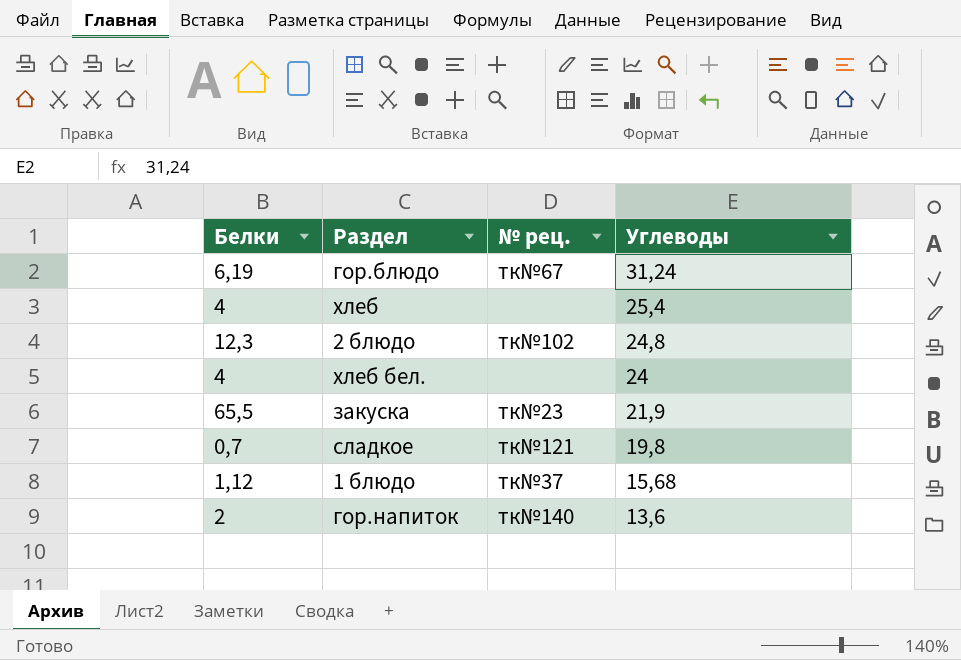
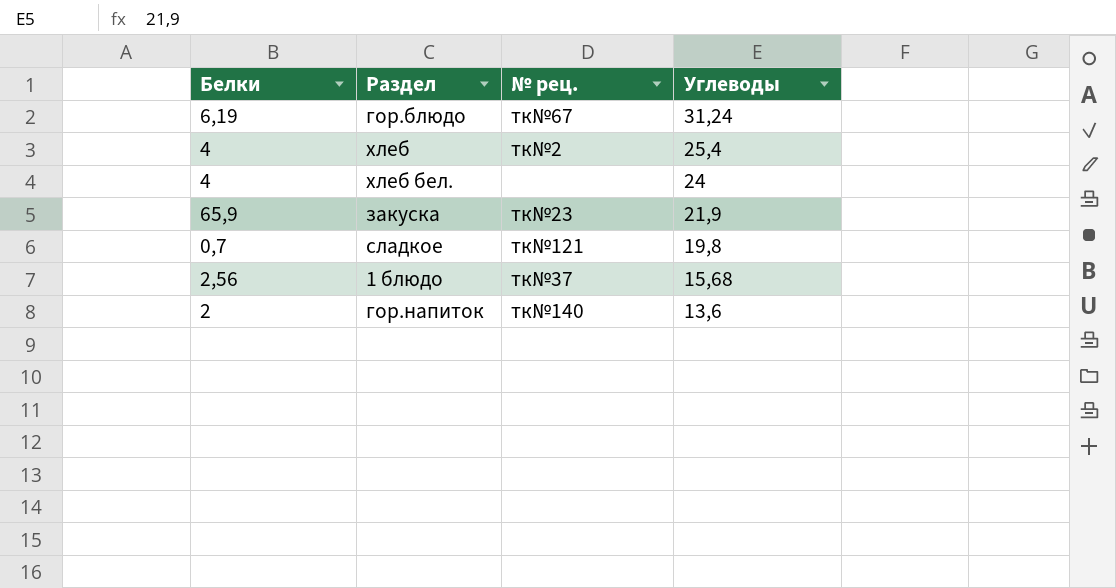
row 2 блюдо: 12,3 | тк№102 | 24,8 -> none
хлеб | № рец.: none -> тк№2
закуска | Белки: 65,5 -> 65,9
1 блюдо | Белки: 1,12 -> 2,56

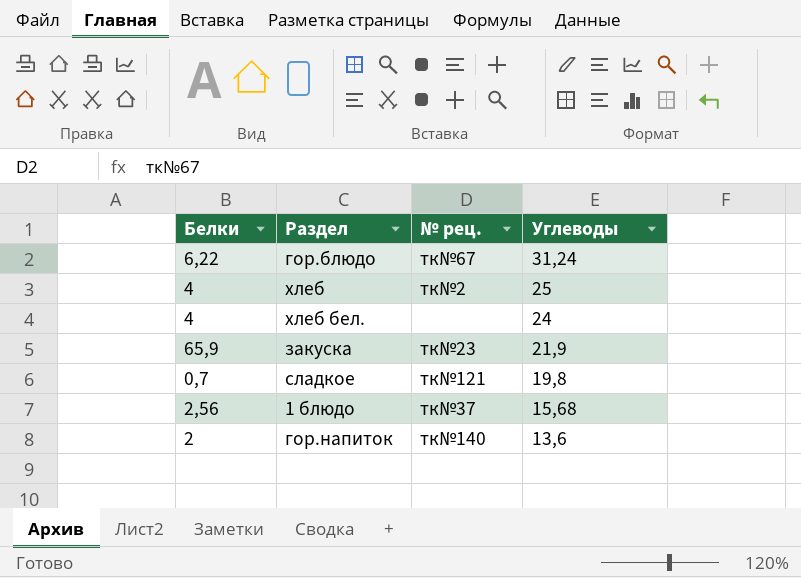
гор.блюдо | Белки: 6,19 -> 6,22
хлеб | Углеводы: 25,4 -> 25

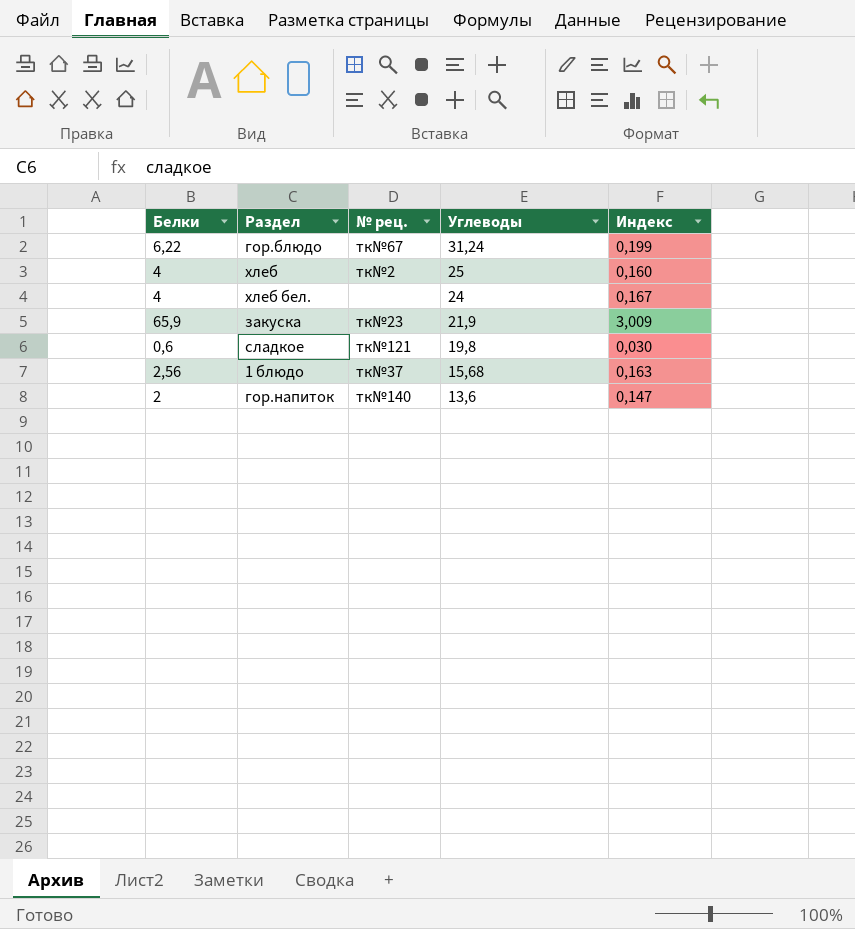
column Индекс | formula: none -> [Белки] / [Углеводы]
сладкое | Белки: 0,7 -> 0,6

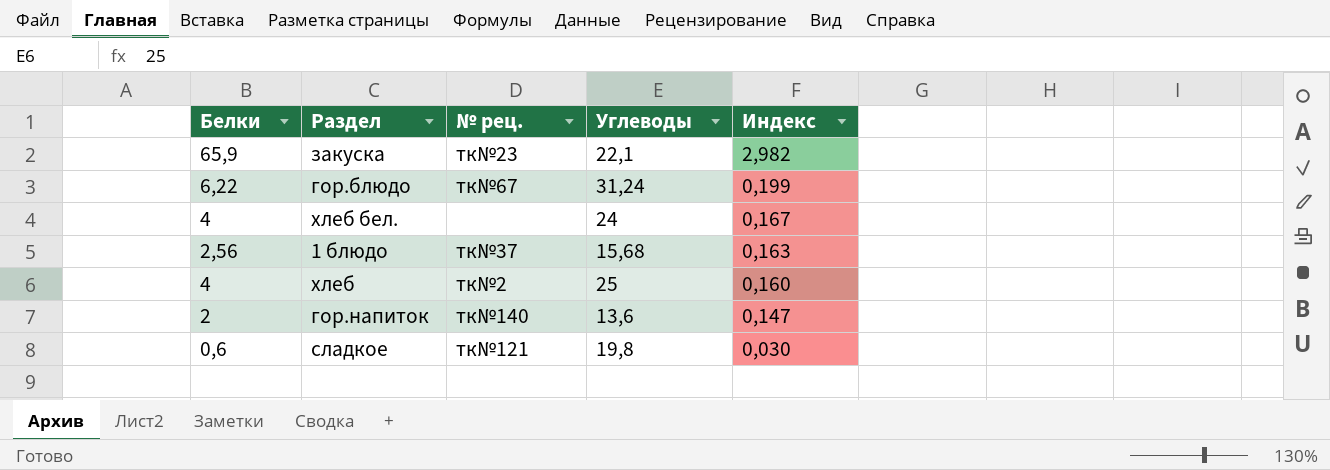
row order: Углеводы descending -> Индекс descending
закуска | Углеводы: 21,9 -> 22,1
закуска | Индекс: 3,009 -> 2,982

